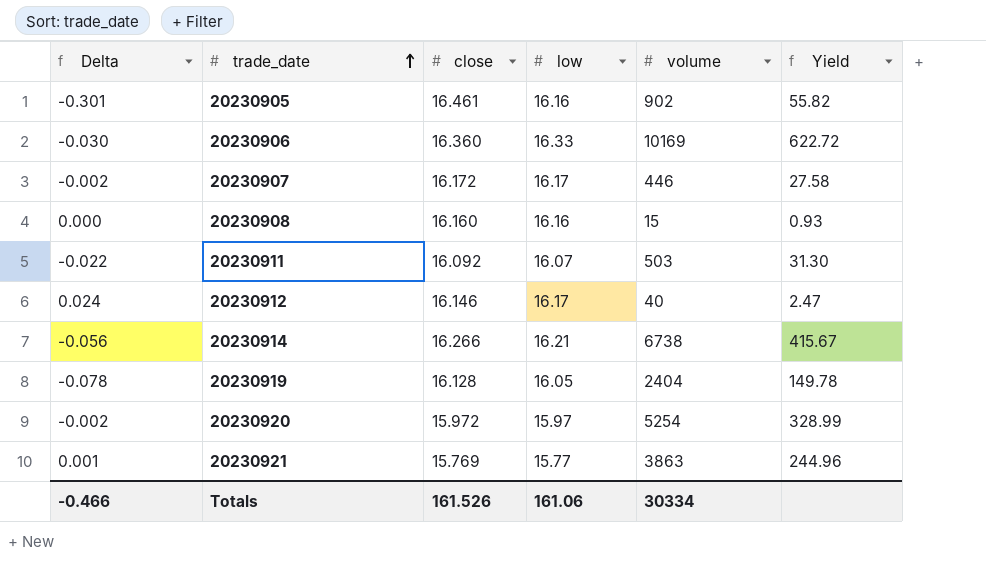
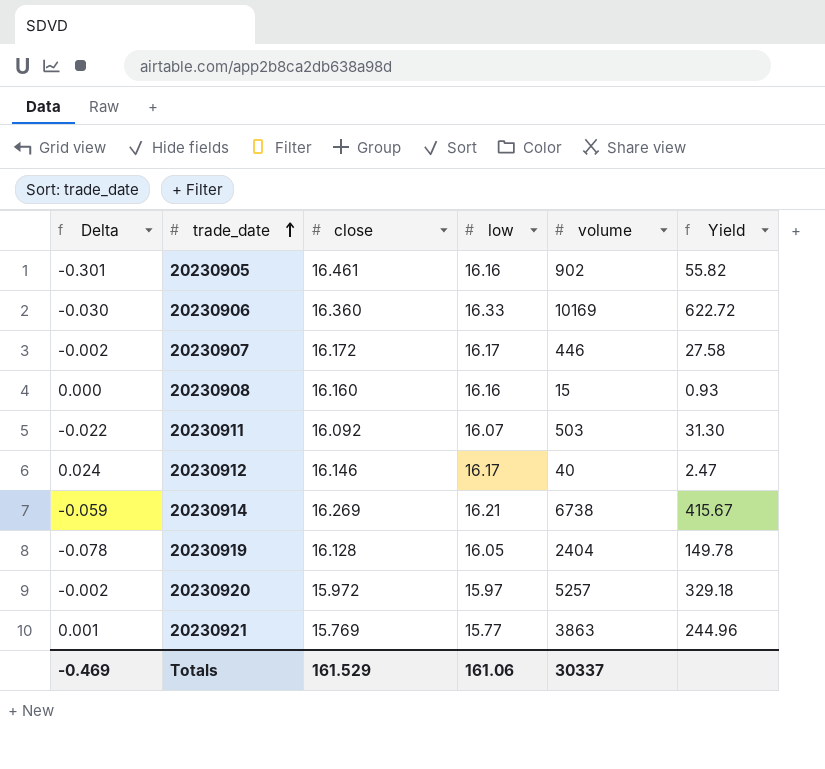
20230914 | Delta: -0.056 -> -0.059
20230914 | close: 16.266 -> 16.269
20230920 | volume: 5254 -> 5257
20230920 | Yield: 328.99 -> 329.18
Totals | Delta: -0.466 -> -0.469
Totals | close: 161.526 -> 161.529
Totals | volume: 30334 -> 30337

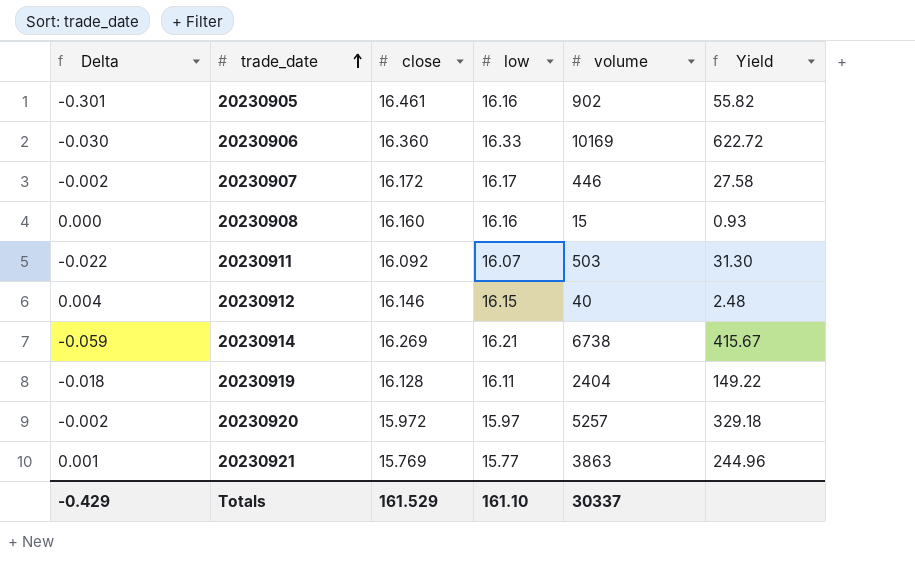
20230912 | Delta: 0.024 -> 0.004
20230912 | low: 16.17 -> 16.15
20230912 | Yield: 2.47 -> 2.48
20230919 | Delta: -0.078 -> -0.018
20230919 | low: 16.05 -> 16.11
20230919 | Yield: 149.78 -> 149.22
Totals | Delta: -0.469 -> -0.429
Totals | low: 161.06 -> 161.10

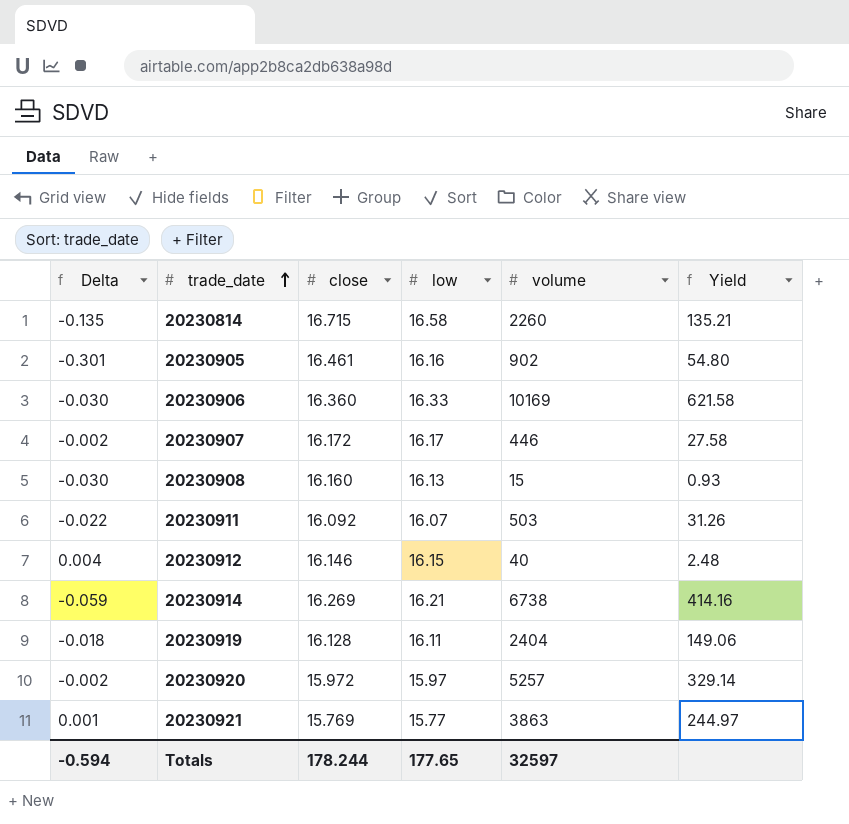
column Yield | formula: [volume] / [low] -> [volume] / [close]
row 20230814: none -> -0.135 | 16.715 | 16.58 | 2260 | 135.21
20230908 | Delta: 0.000 -> -0.030
20230908 | low: 16.16 -> 16.13
Totals | Delta: -0.429 -> -0.594
Totals | close: 161.529 -> 178.244
Totals | low: 161.10 -> 177.65
Totals | volume: 30337 -> 32597

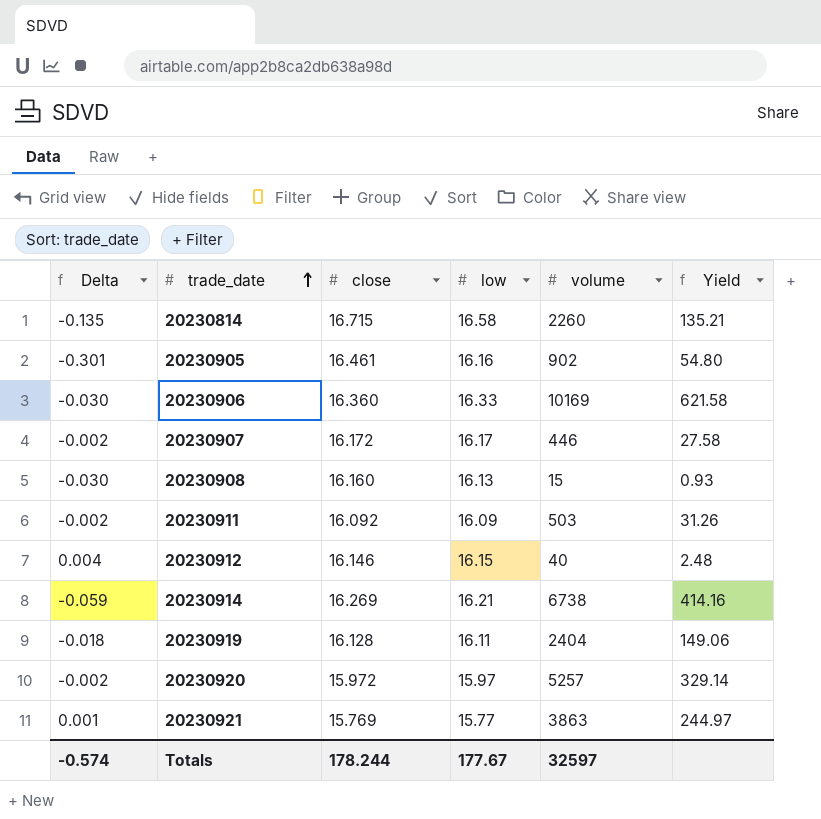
20230911 | Delta: -0.022 -> -0.002
20230911 | low: 16.07 -> 16.09
Totals | Delta: -0.594 -> -0.574
Totals | low: 177.65 -> 177.67

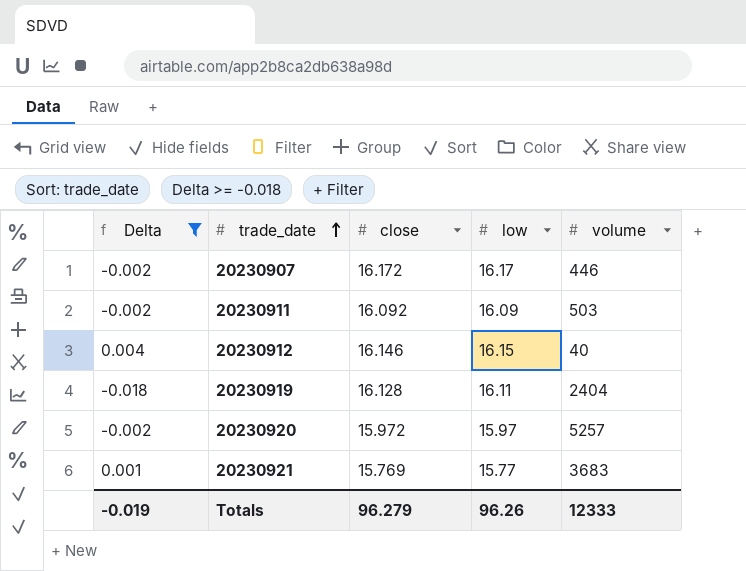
filter: none -> Delta >= -0.018
column Yield | formula: [volume] / [close] -> none
20230921 | volume: 3863 -> 3683
Totals | Delta: -0.574 -> -0.019
Totals | close: 178.244 -> 96.279
Totals | low: 177.67 -> 96.26
Totals | volume: 32597 -> 12333

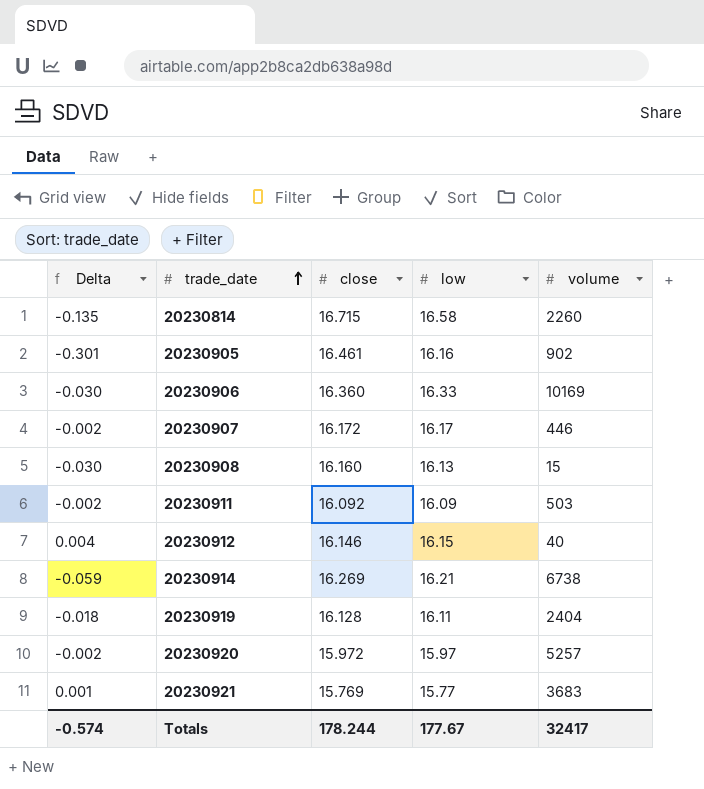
filter: Delta >= -0.018 -> none
Totals | Delta: -0.019 -> -0.574
Totals | close: 96.279 -> 178.244
Totals | low: 96.26 -> 177.67
Totals | volume: 12333 -> 32417

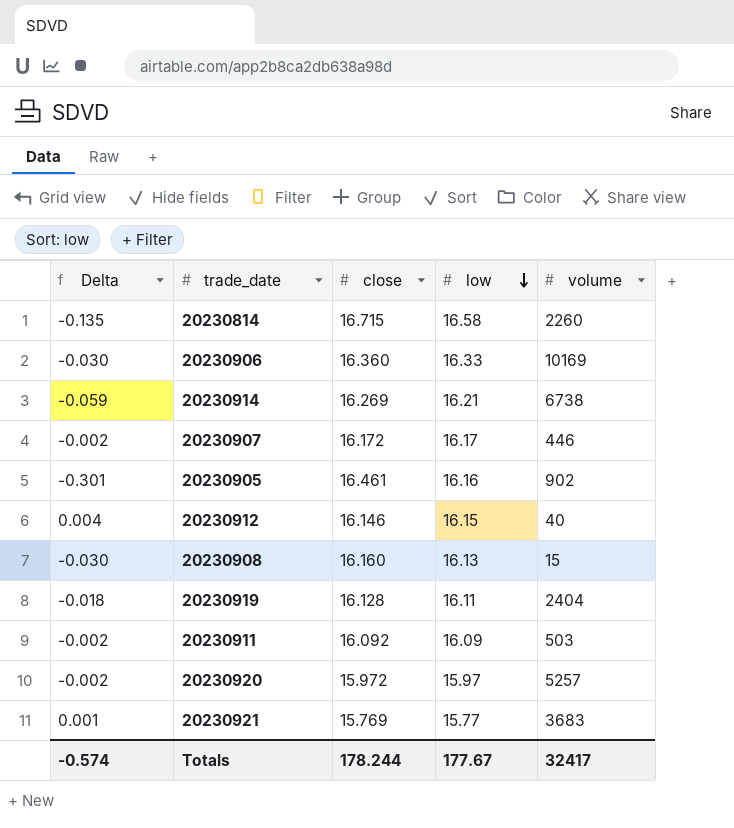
row order: trade_date ascending -> low descending

